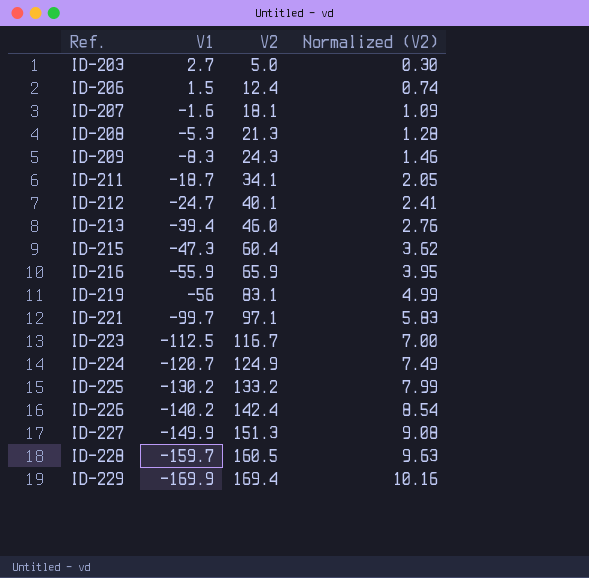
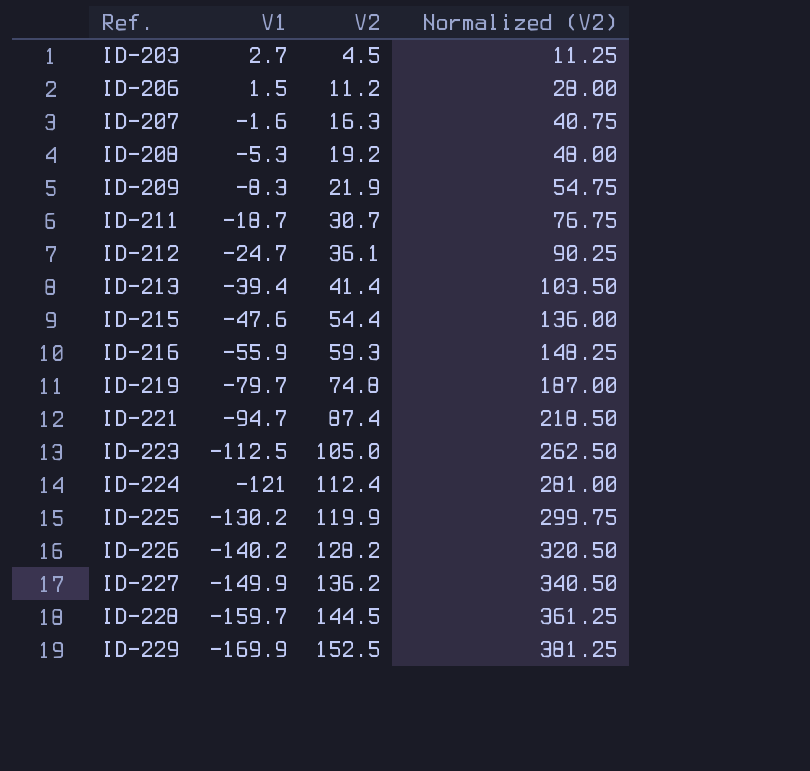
column Normalized (V2) | formula: [V2] * 0.06 -> [V2] * 2.5
ID-203 | V2: 5.0 -> 4.5
ID-206 | V2: 12.4 -> 11.2
ID-207 | V2: 18.1 -> 16.3
ID-208 | V2: 21.3 -> 19.2
ID-209 | V2: 24.3 -> 21.9
ID-211 | V2: 34.1 -> 30.7
ID-212 | V2: 40.1 -> 36.1
ID-213 | V2: 46.0 -> 41.4
ID-215 | V1: -47.3 -> -47.6
ID-215 | V2: 60.4 -> 54.4
ID-216 | V2: 65.9 -> 59.3
ID-219 | V1: -56 -> -79.7
ID-219 | V2: 83.1 -> 74.8
ID-221 | V1: -99.7 -> -94.7
ID-221 | V2: 97.1 -> 87.4
ID-223 | V2: 116.7 -> 105.0
ID-224 | V1: -120.7 -> -121
ID-224 | V2: 124.9 -> 112.4
ID-225 | V2: 133.2 -> 119.9
ID-226 | V2: 142.4 -> 128.2
ID-227 | V2: 151.3 -> 136.2
ID-228 | V2: 160.5 -> 144.5
ID-229 | V2: 169.4 -> 152.5

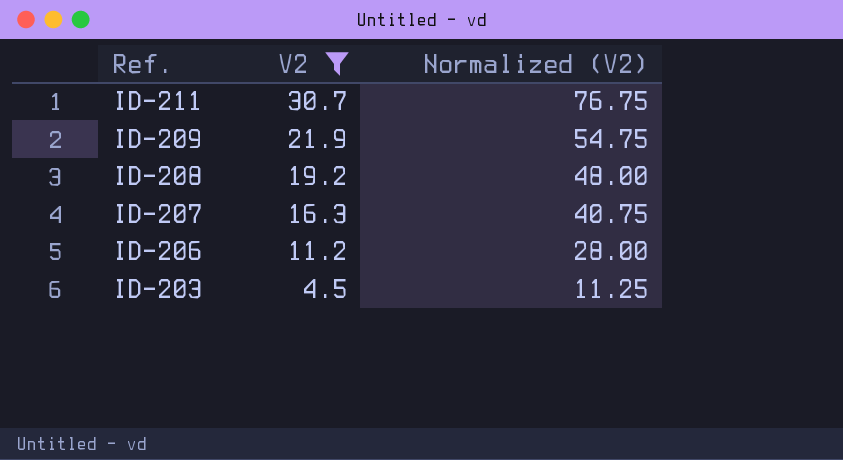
filter: none -> V2 <= 30.7
row order: Ref. ascending -> Ref. descending
column V1 | position: 2 -> none

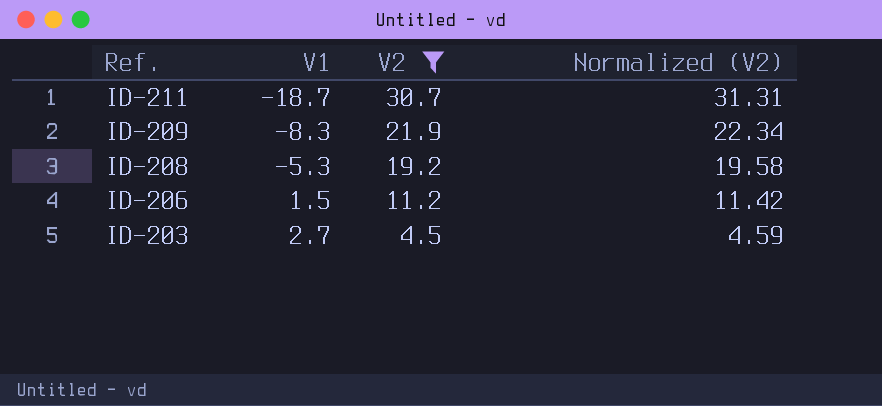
column V1 | position: none -> 2
column Normalized (V2) | formula: [V2] * 2.5 -> [V2] * 1.02
row ID-207: 16.3 | 40.75 -> none

